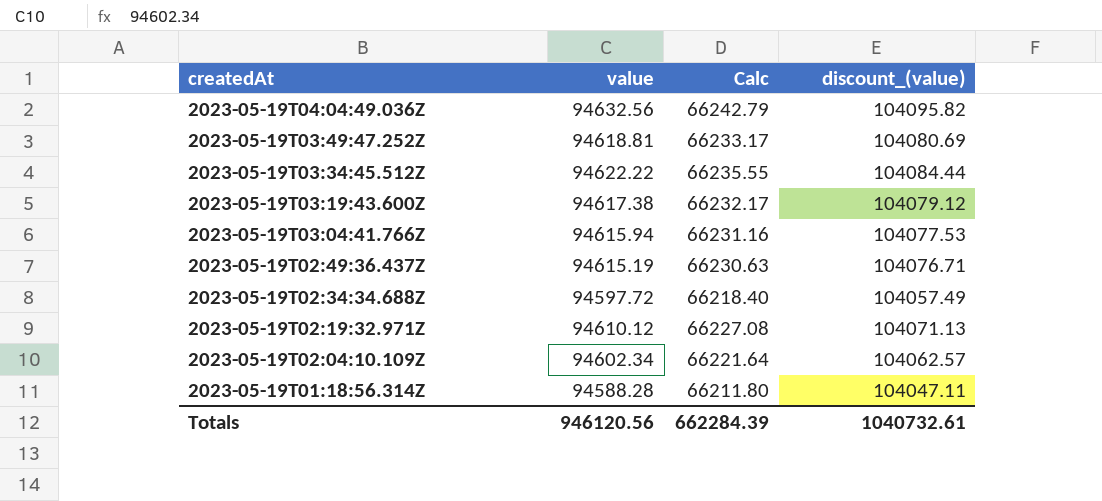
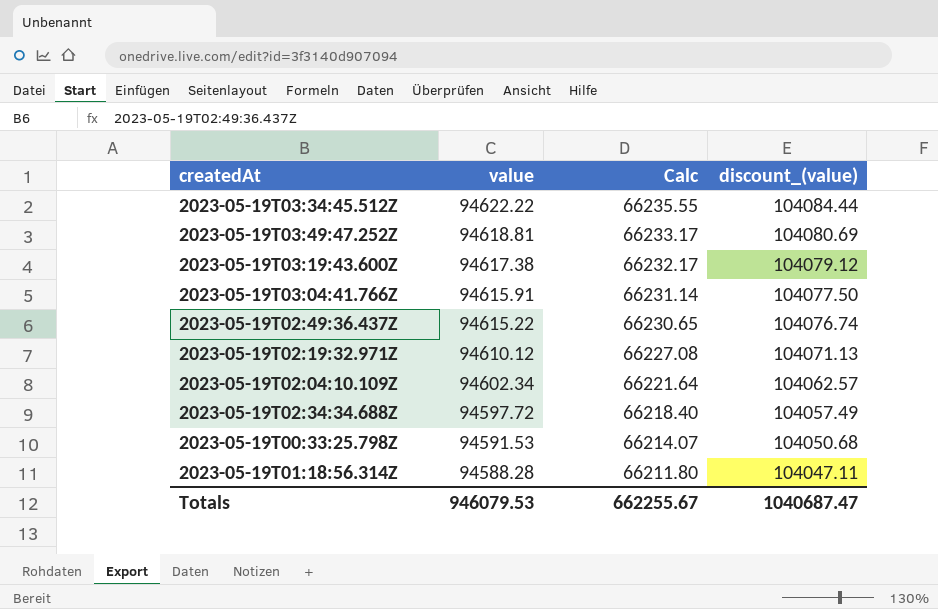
row order: createdAt descending -> value descending
row 2023-05-19T04:04:49.036Z: 94632.56 | 66242.79 | 104095.82 -> none
2023-05-19T03:04:41.766Z | value: 94615.94 -> 94615.91
2023-05-19T03:04:41.766Z | Calc: 66231.16 -> 66231.14
2023-05-19T03:04:41.766Z | discount_(value): 104077.53 -> 104077.50
2023-05-19T02:49:36.437Z | value: 94615.19 -> 94615.22
2023-05-19T02:49:36.437Z | Calc: 66230.63 -> 66230.65
2023-05-19T02:49:36.437Z | discount_(value): 104076.71 -> 104076.74
row 2023-05-19T00:33:25.798Z: none -> 94591.53 | 66214.07 | 104050.68
Totals | value: 946120.56 -> 946079.53
Totals | Calc: 662284.39 -> 662255.67
Totals | discount_(value): 1040732.61 -> 1040687.47

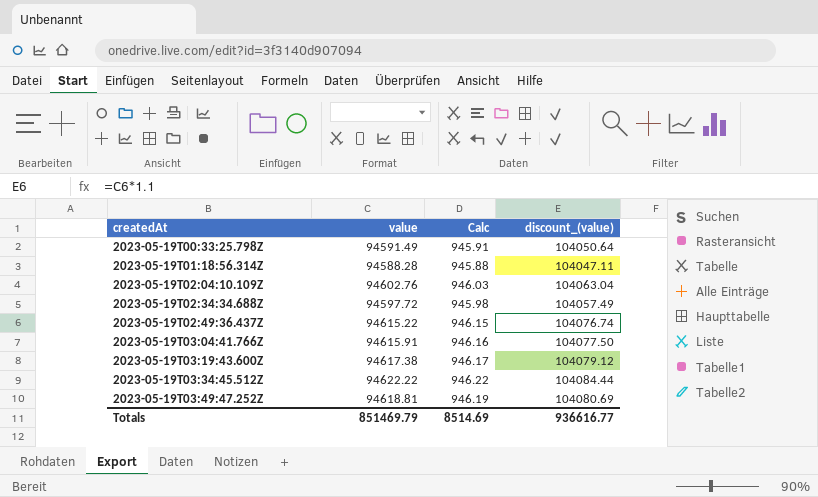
row order: value descending -> createdAt ascending
column Calc | formula: [value] * 0.7 -> [value] * 0.01
row 2023-05-19T02:19:32.971Z: 94610.12 | 66227.08 | 104071.13 -> none
2023-05-19T00:33:25.798Z | value: 94591.53 -> 94591.49
2023-05-19T00:33:25.798Z | discount_(value): 104050.68 -> 104050.64
2023-05-19T02:04:10.109Z | value: 94602.34 -> 94602.76
2023-05-19T02:04:10.109Z | discount_(value): 104062.57 -> 104063.04
Totals | value: 946079.53 -> 851469.79
Totals | Calc: 662255.67 -> 8514.69
Totals | discount_(value): 1040687.47 -> 936616.77

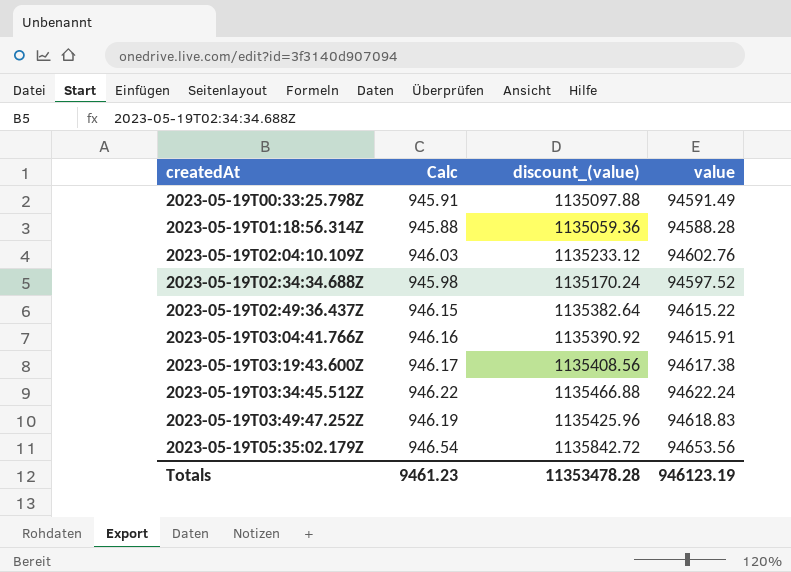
column discount_(value) | formula: [value] * 1.1 -> [value] * 12
column value | position: 2 -> 4
2023-05-19T02:34:34.688Z | value: 94597.72 -> 94597.52
2023-05-19T03:34:45.512Z | value: 94622.22 -> 94622.24
2023-05-19T03:49:47.252Z | value: 94618.81 -> 94618.83
row 2023-05-19T05:35:02.179Z: none -> 946.54 | 1135842.72 | 94653.56
Totals | Calc: 8514.69 -> 9461.23
Totals | discount_(value): 936616.77 -> 11353478.28
Totals | value: 851469.79 -> 946123.19

